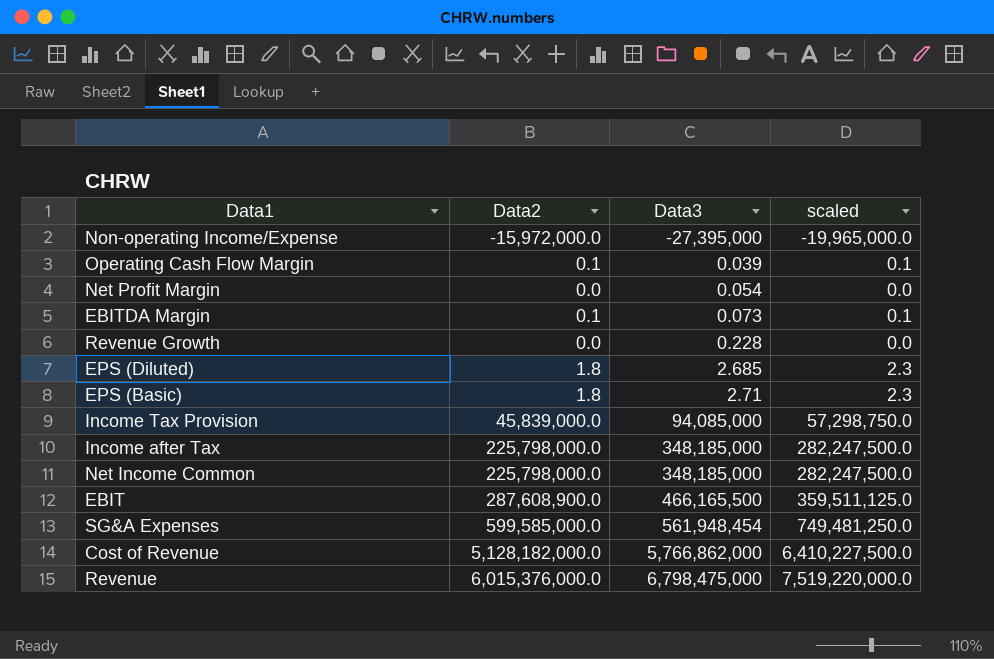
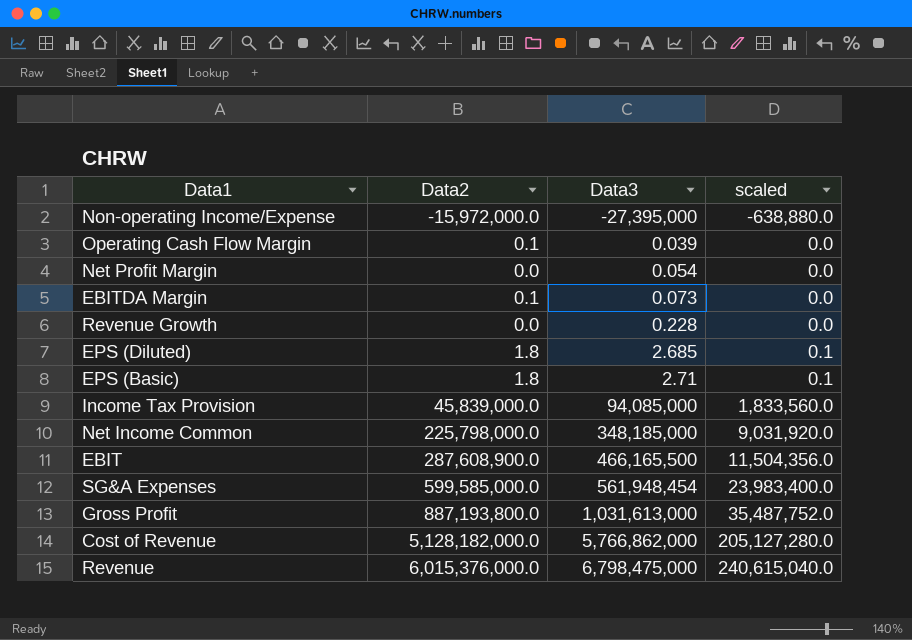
column scaled | formula: [Data2] * 1.25 -> [Data2] * 0.04
row Income after Tax: 225,798,000.0 | 348,185,000 | 282,247,500.0 -> none
row Gross Profit: none -> 887,193,800.0 | 1,031,613,000 | 35,487,752.0

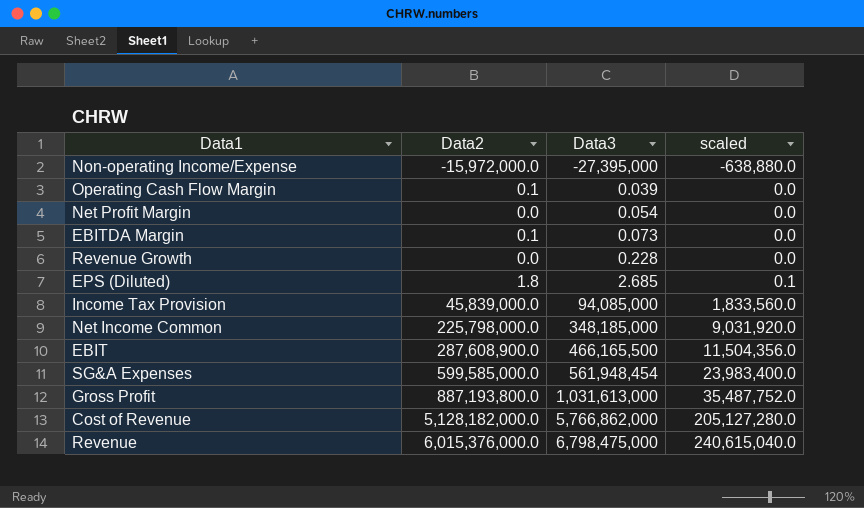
row EPS (Basic): 1.8 | 2.71 | 0.1 -> none

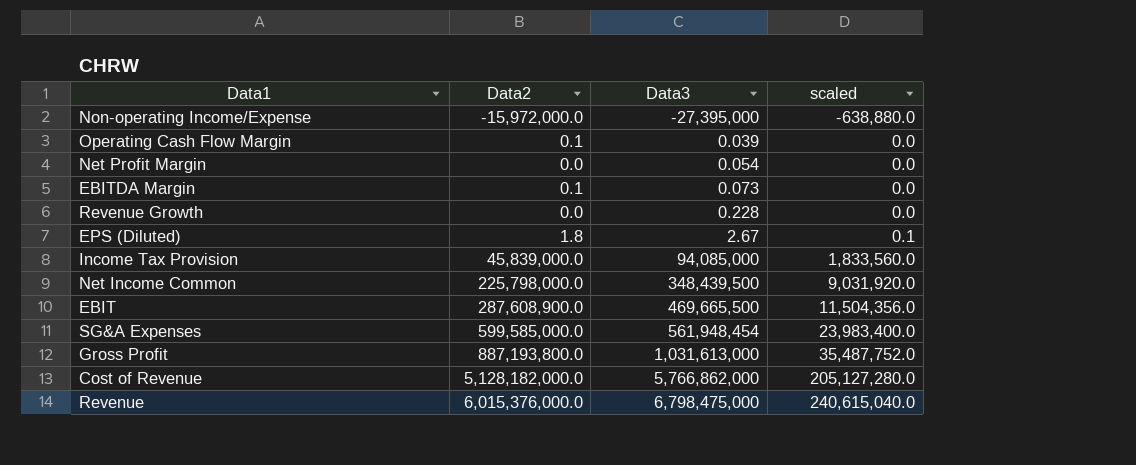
EPS (Diluted) | Data3: 2.685 -> 2.67
Net Income Common | Data3: 348,185,000 -> 348,439,500
EBIT | Data3: 466,165,500 -> 469,665,500

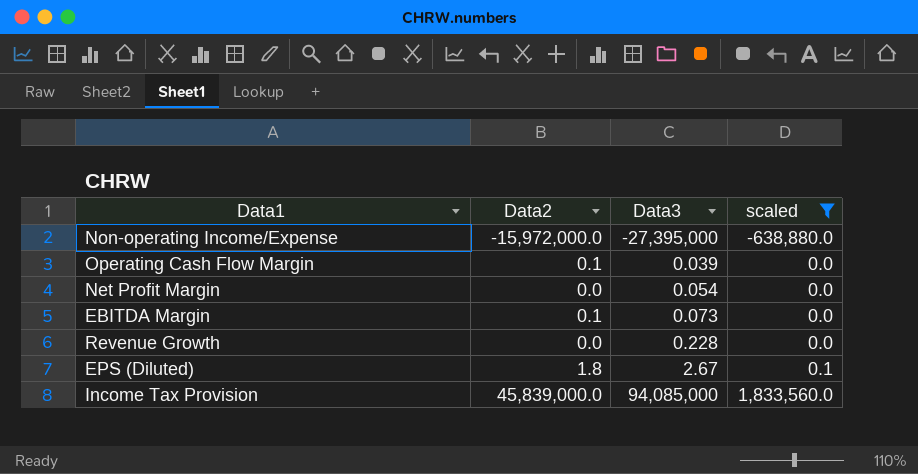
filter: none -> scaled <= 1,833,560.0

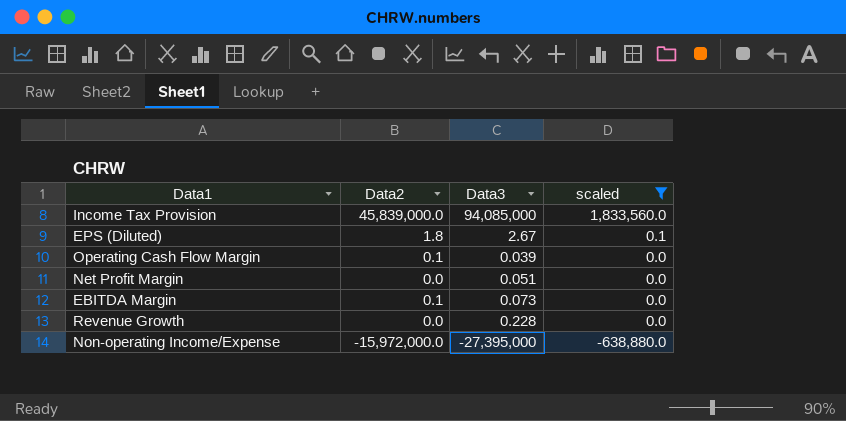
row order: Data3 ascending -> scaled descending
Net Profit Margin | Data3: 0.054 -> 0.051

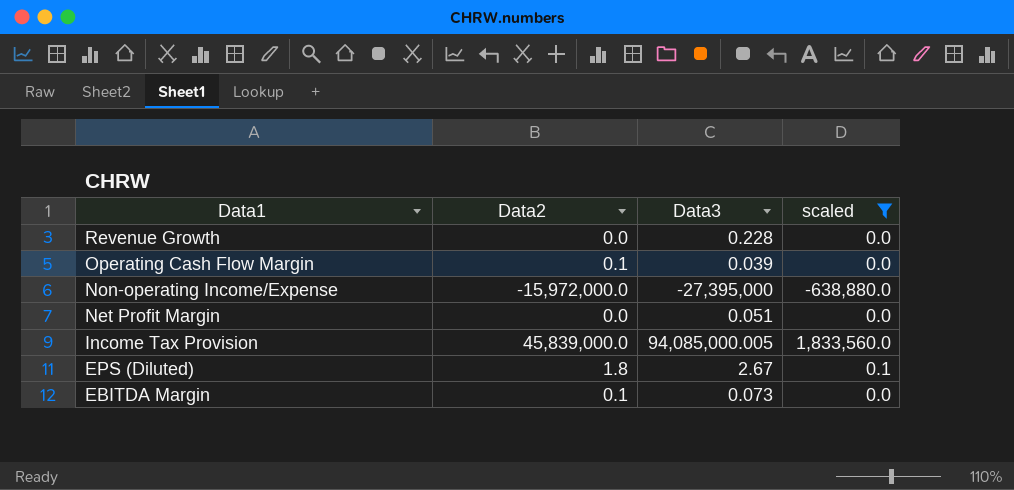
row order: scaled descending -> Data1 descending
Income Tax Provision | Data3: 94,085,000 -> 94,085,000.005

